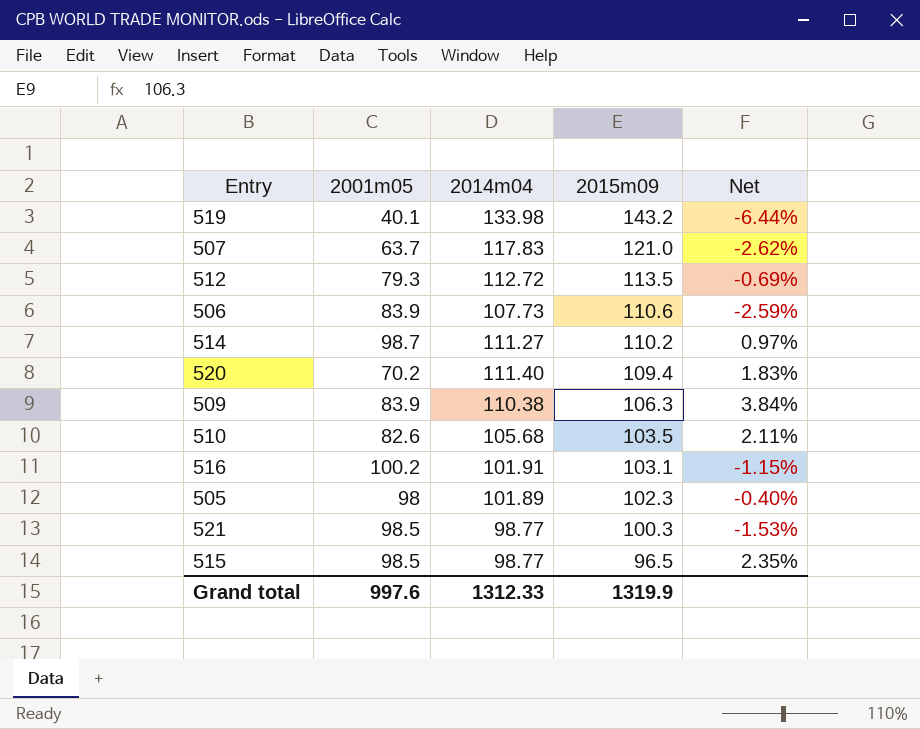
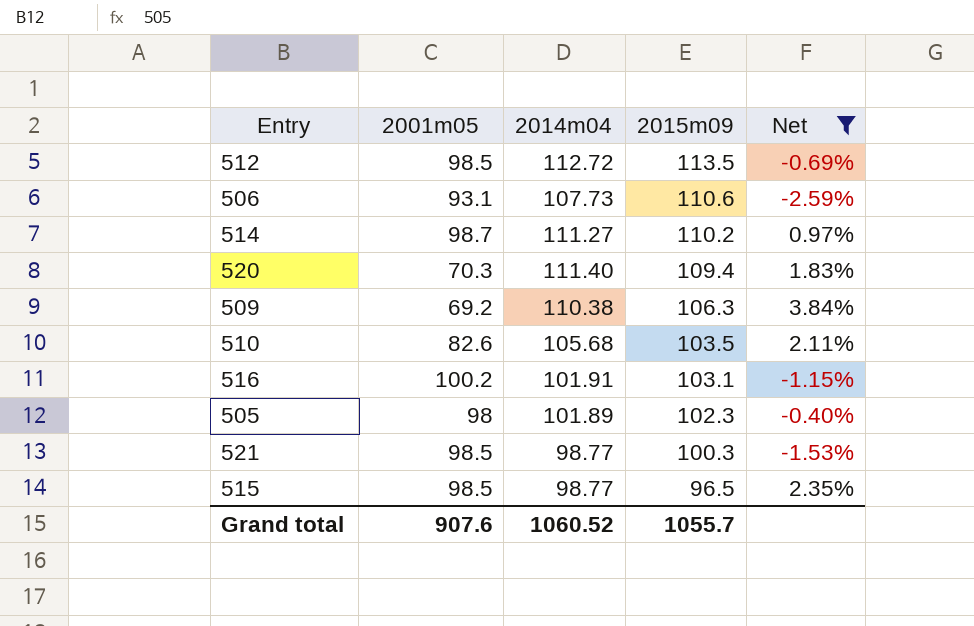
filter: none -> Net >= -2.59%
512 | 2001m05: 79.3 -> 98.5
506 | 2001m05: 83.9 -> 93.1
520 | 2001m05: 70.2 -> 70.3
509 | 2001m05: 83.9 -> 69.2
Grand total | 2001m05: 997.6 -> 907.6
Grand total | 2014m04: 1312.33 -> 1060.52
Grand total | 2015m09: 1319.9 -> 1055.7

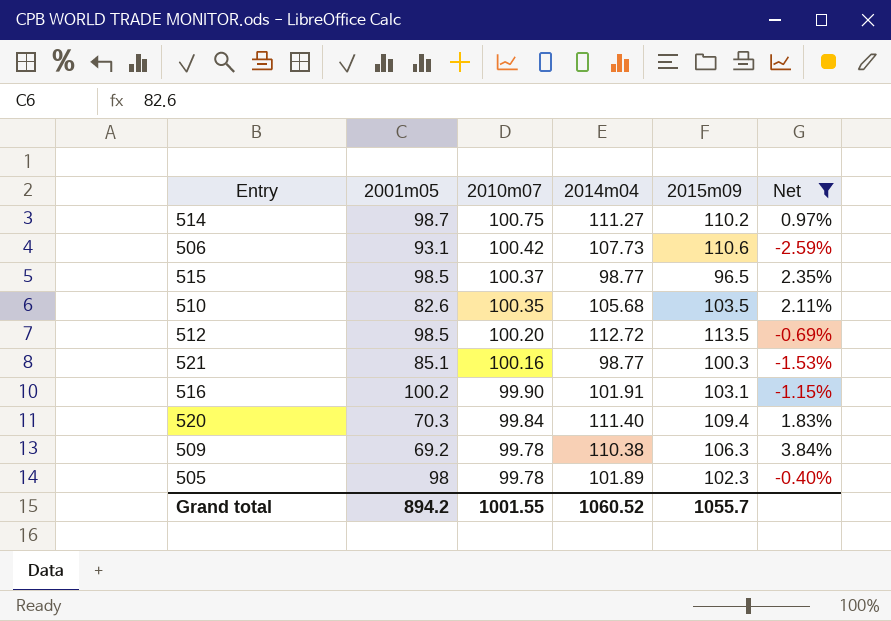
row order: 2015m09 descending -> 2010m07 descending
column 2010m07 | position: none -> 3
521 | 2001m05: 98.5 -> 85.1
Grand total | 2001m05: 907.6 -> 894.2

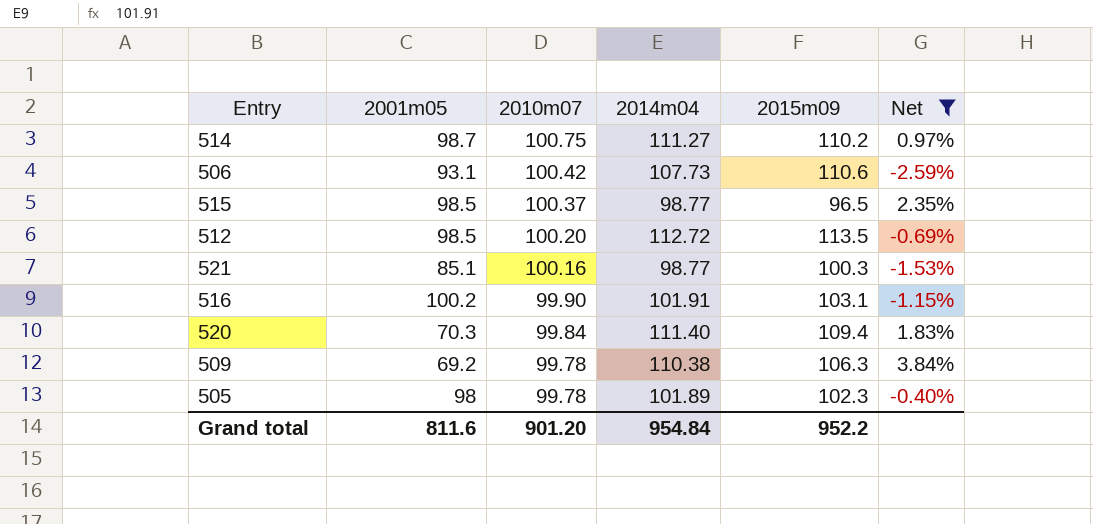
row 510: 82.6 | 100.35 | 105.68 | 103.5 | 2.11% -> none
Grand total | 2001m05: 894.2 -> 811.6
Grand total | 2010m07: 1001.55 -> 901.20
Grand total | 2014m04: 1060.52 -> 954.84
Grand total | 2015m09: 1055.7 -> 952.2

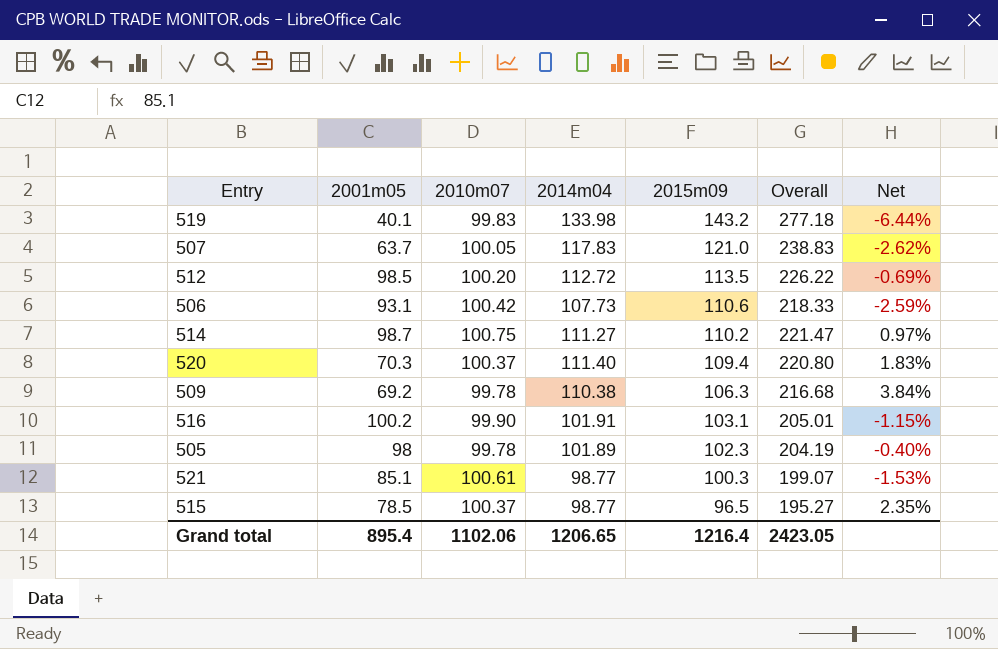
filter: Net >= -2.59% -> none
row order: 2010m07 descending -> 2015m09 descending
column Overall | formula: none -> [2014m04] + [2015m09]
520 | 2010m07: 99.84 -> 100.37
521 | 2010m07: 100.16 -> 100.61
515 | 2001m05: 98.5 -> 78.5
Grand total | 2001m05: 811.6 -> 895.4
Grand total | 2010m07: 901.20 -> 1102.06
Grand total | 2014m04: 954.84 -> 1206.65
Grand total | 2015m09: 952.2 -> 1216.4

